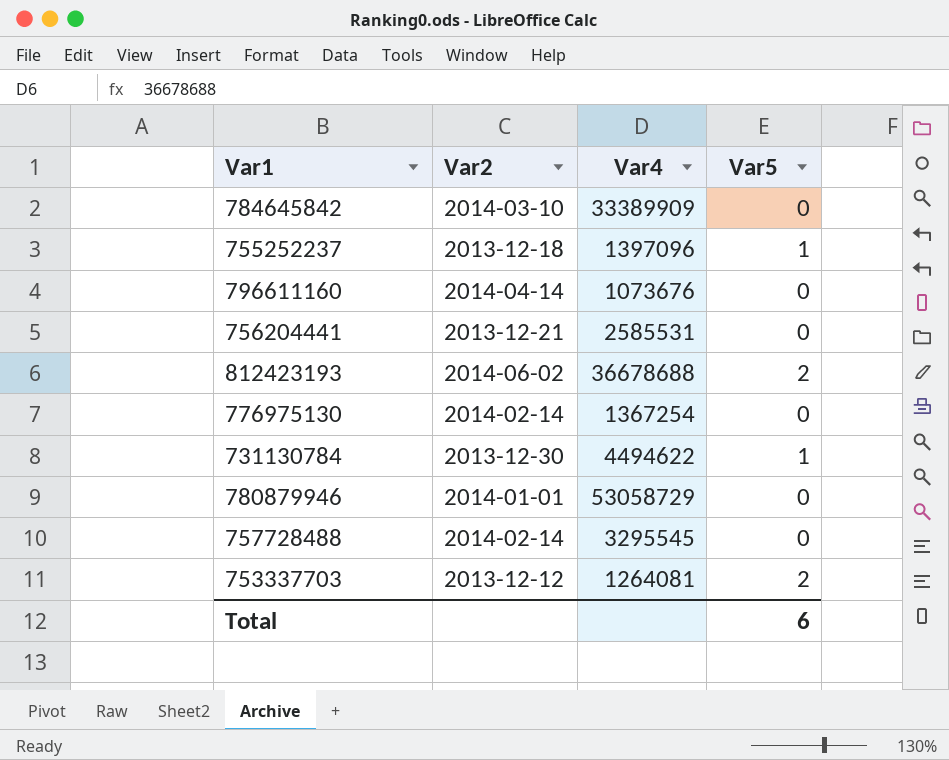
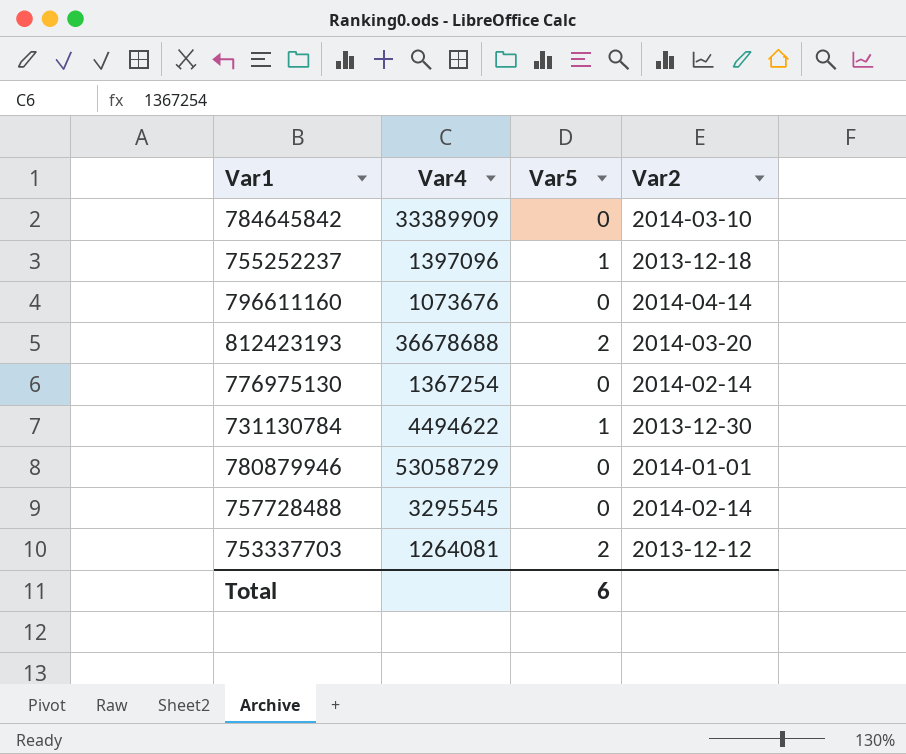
column Var2 | position: 2 -> 4
row 756204441: 2013-12-21 | 2585531 | 0 -> none
812423193 | Var2: 2014-06-02 -> 2014-03-20

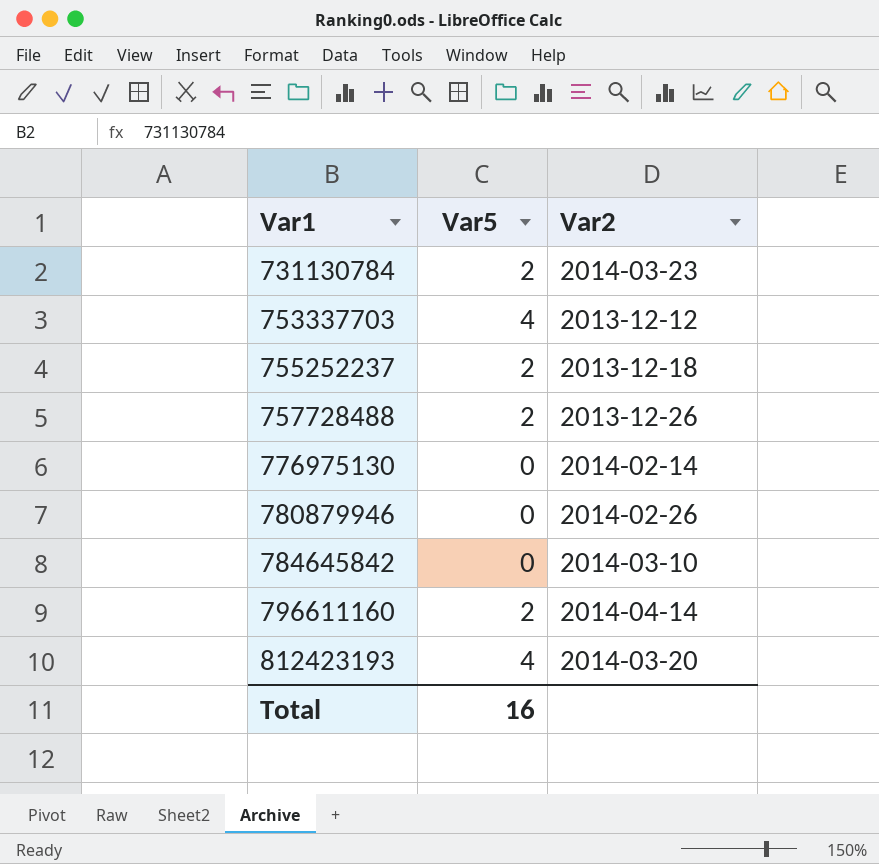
row order: none -> Var1 ascending
column Var4 | position: 2 -> none
731130784 | Var5: 1 -> 2
731130784 | Var2: 2013-12-30 -> 2014-03-23
753337703 | Var5: 2 -> 4
755252237 | Var5: 1 -> 2
757728488 | Var5: 0 -> 2
757728488 | Var2: 2014-02-14 -> 2013-12-26
780879946 | Var2: 2014-01-01 -> 2014-02-26
796611160 | Var5: 0 -> 2
812423193 | Var5: 2 -> 4
Total | Var5: 6 -> 16

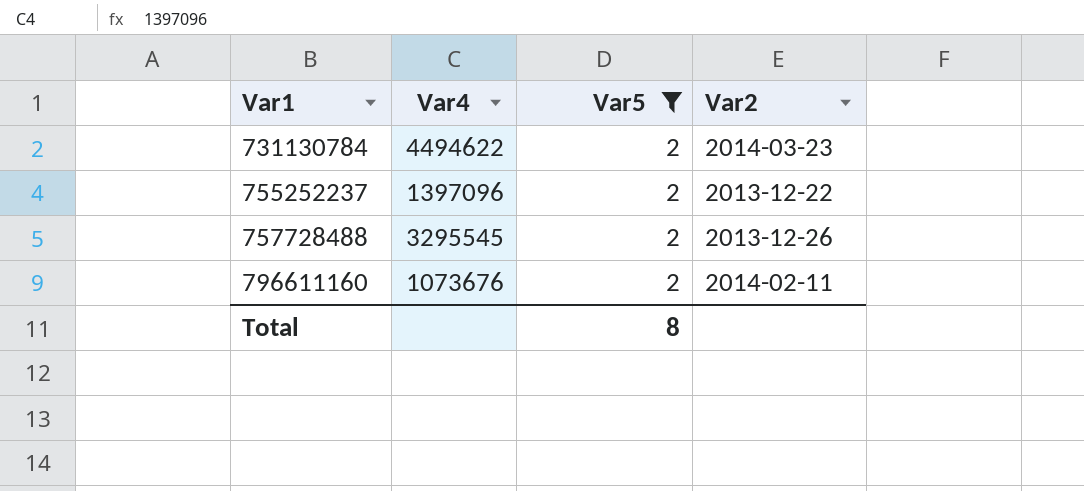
filter: none -> Var5 = 2
column Var4 | position: none -> 2
755252237 | Var2: 2013-12-18 -> 2013-12-22
796611160 | Var2: 2014-04-14 -> 2014-02-11
Total | Var5: 16 -> 8

